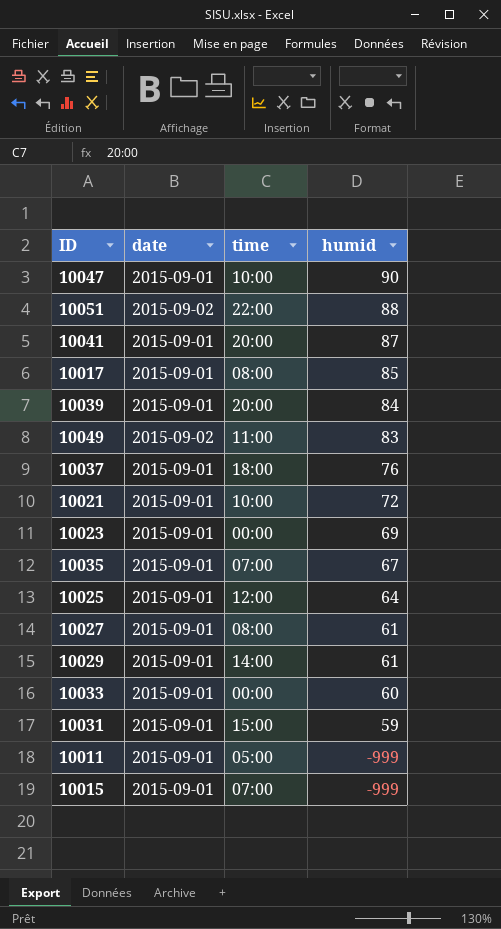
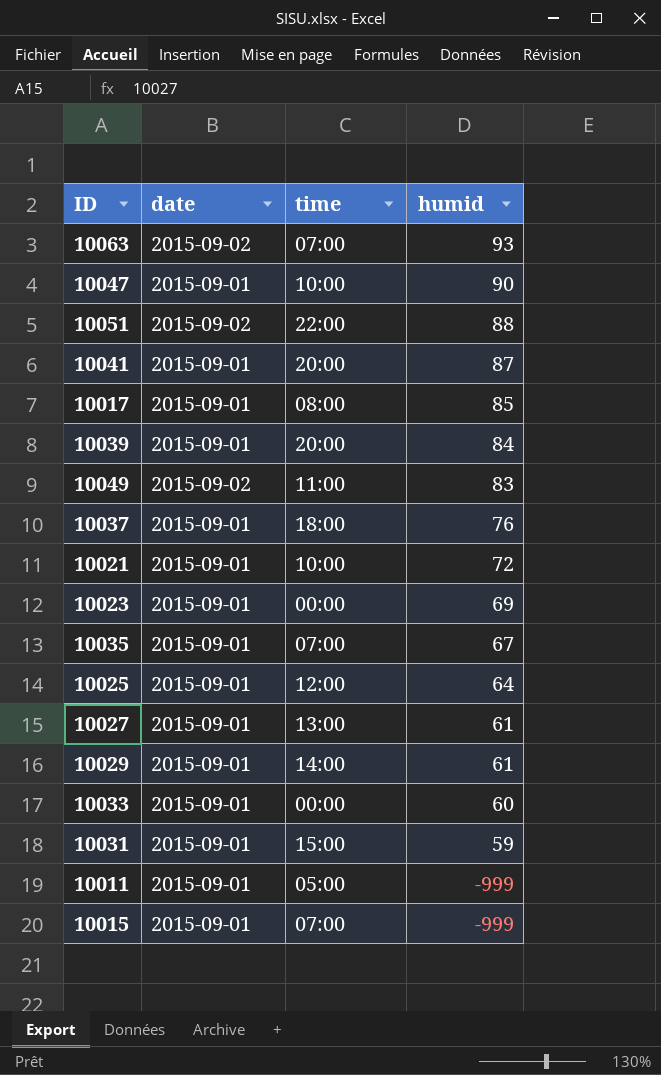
row 10063: none -> 2015-09-02 | 07:00 | 93
10027 | time: 08:00 -> 13:00

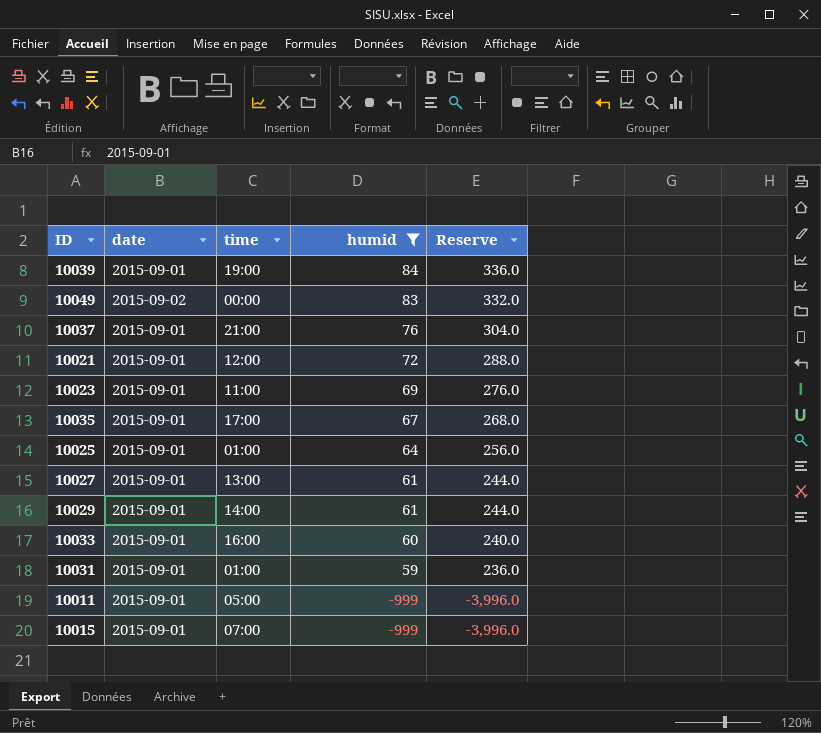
filter: none -> humid <= 84
column Reserve | formula: none -> [humid] * 4
10039 | time: 20:00 -> 19:00
10049 | time: 11:00 -> 00:00
10037 | time: 18:00 -> 21:00
10021 | time: 10:00 -> 12:00
10023 | time: 00:00 -> 11:00
10035 | time: 07:00 -> 17:00
10025 | time: 12:00 -> 01:00
10033 | time: 00:00 -> 16:00
10031 | time: 15:00 -> 01:00

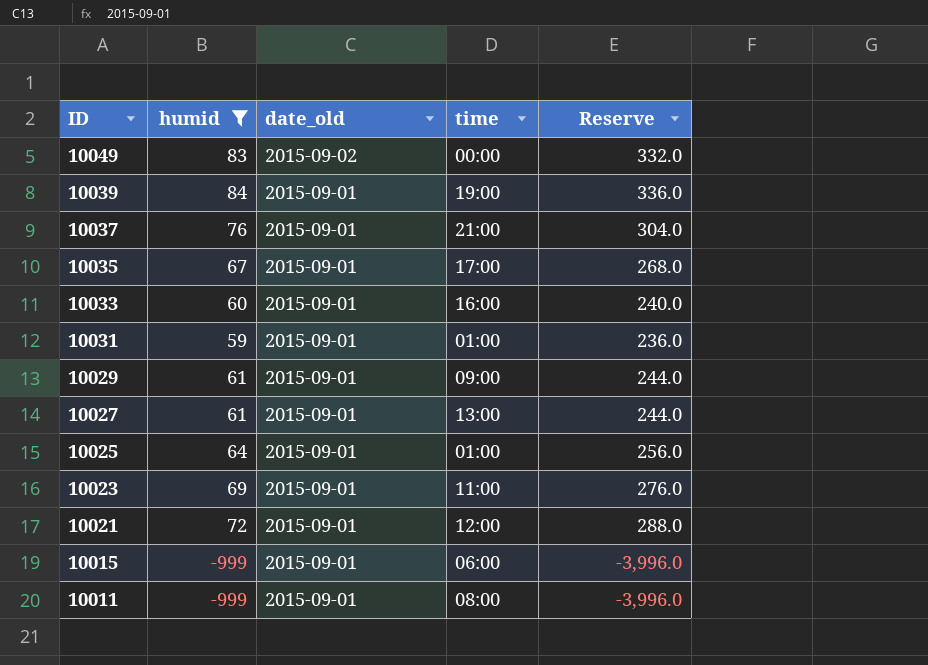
row order: humid descending -> ID descending
column humid | position: 4 -> 2
column name: date -> date_old
10029 | time: 14:00 -> 09:00
10015 | time: 07:00 -> 06:00
10011 | time: 05:00 -> 08:00

